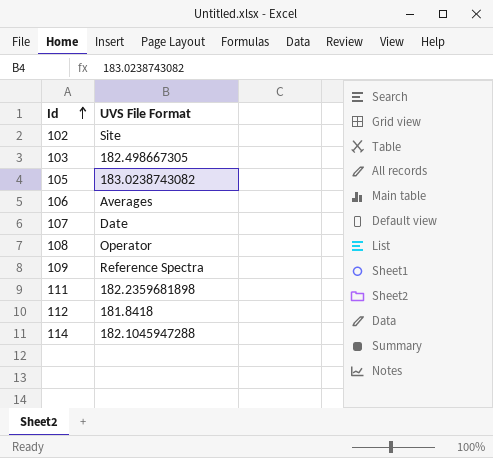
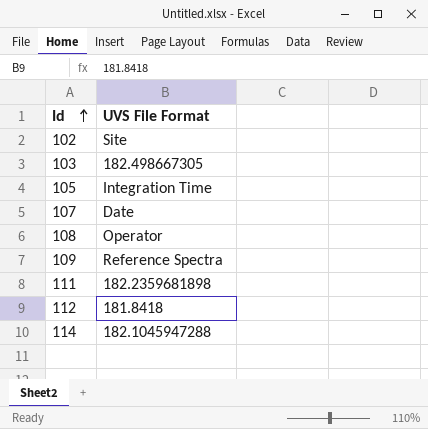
row 106: Averages -> none
105 | UVS File Format: 183.0238743082 -> Integration Time

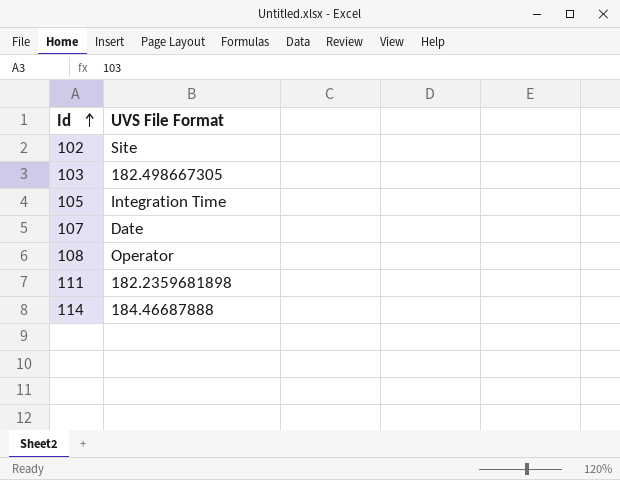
row 109: Reference Spectra -> none
row 112: 181.8418 -> none
114 | UVS File Format: 182.1045947288 -> 184.46687888

